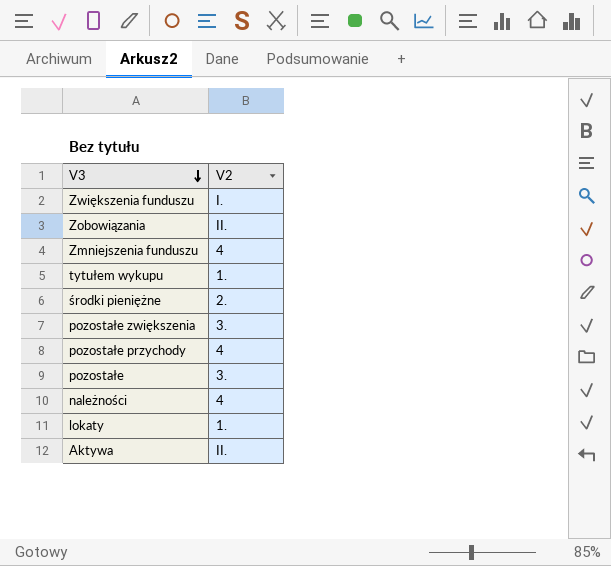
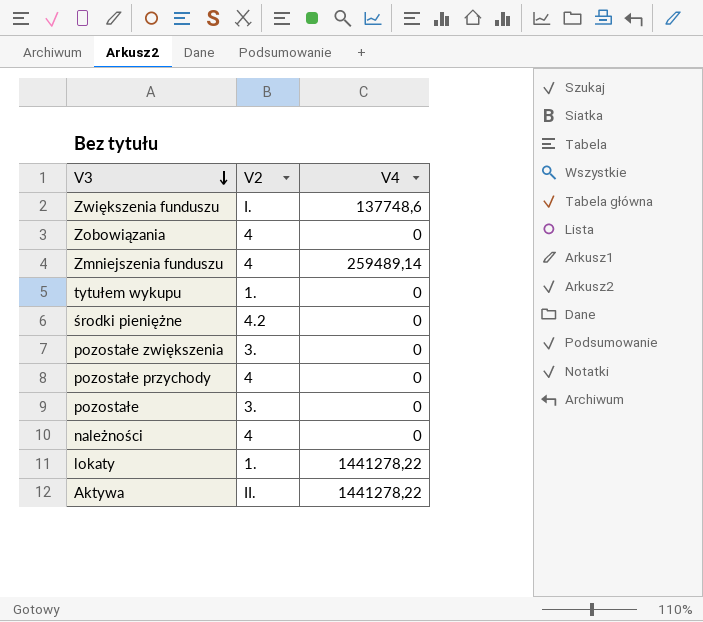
column V4 | position: none -> 3
Zobowiązania | V2: II. -> 4
środki pieniężne | V2: 2. -> 4.2

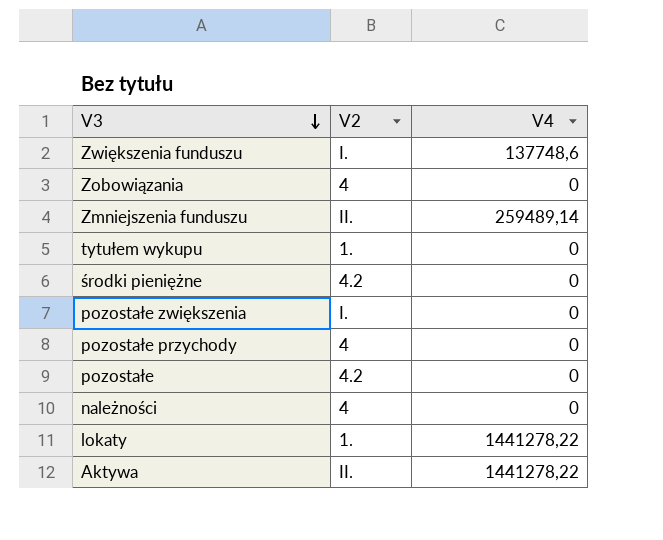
Zmniejszenia funduszu | V2: 4 -> II.
pozostałe zwiększenia | V2: 3. -> I.
pozostałe | V2: 3. -> 4.2

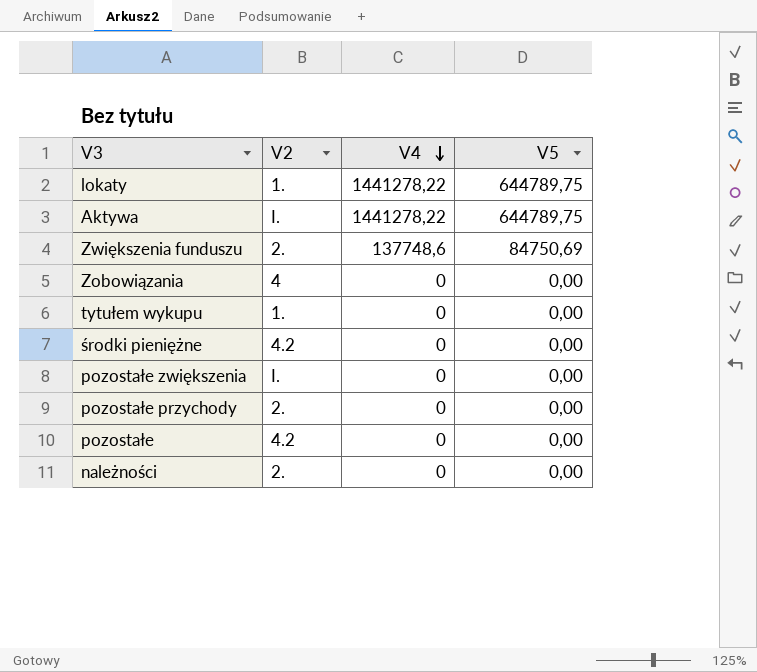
row order: V3 descending -> V4 descending
column V5 | position: none -> 4
row Zmniejszenia funduszu: II. | 259489,14 -> none
Aktywa | V2: II. -> I.
Zwiększenia funduszu | V2: I. -> 2.
pozostałe przychody | V2: 4 -> 2.
należności | V2: 4 -> 2.

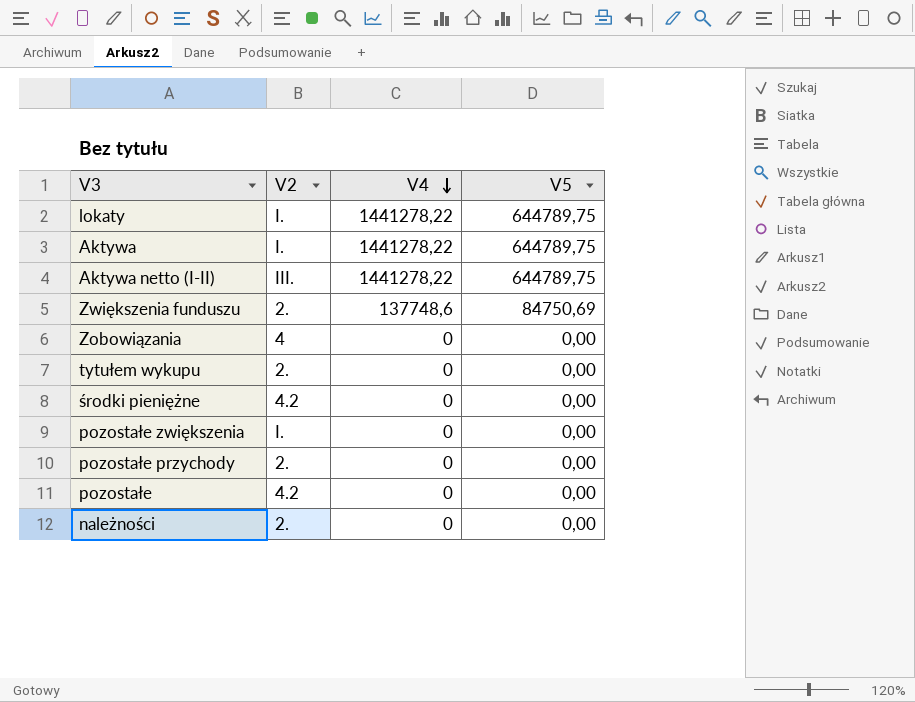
lokaty | V2: 1. -> I.
row Aktywa netto (I-II): none -> III. | 1441278,22 | 644789,75
tytułem wykupu | V2: 1. -> 2.

